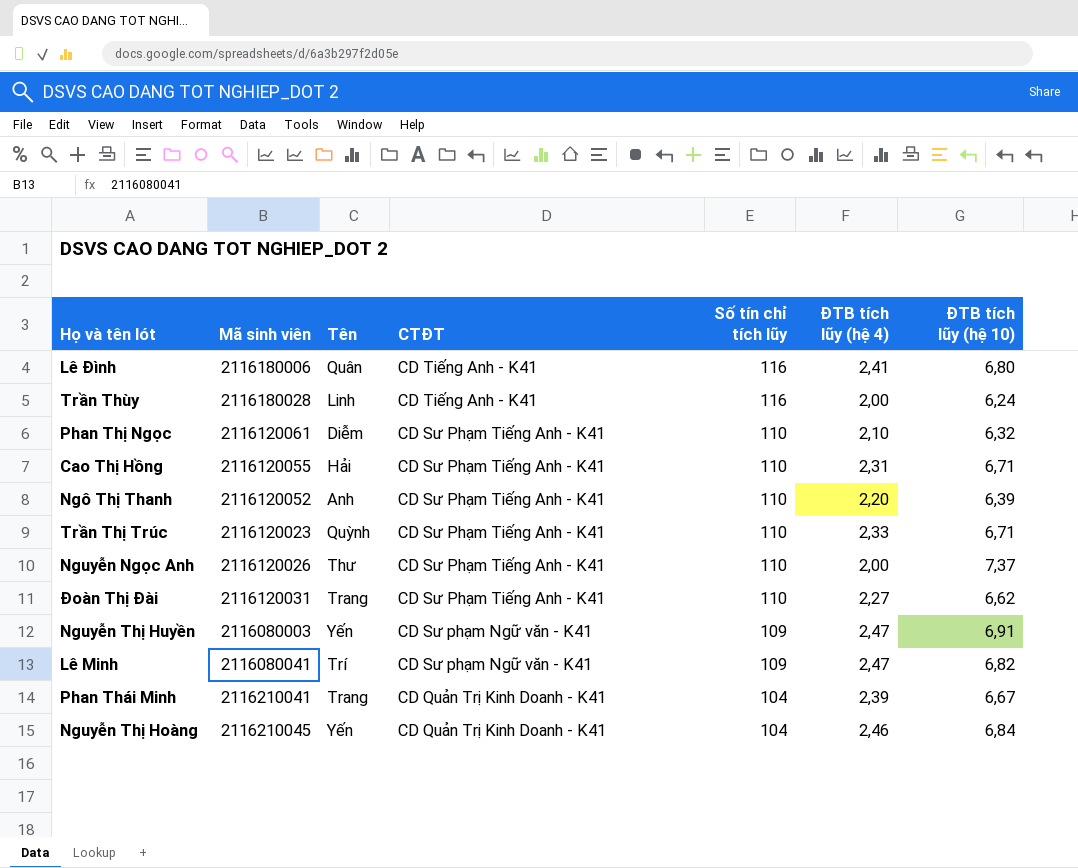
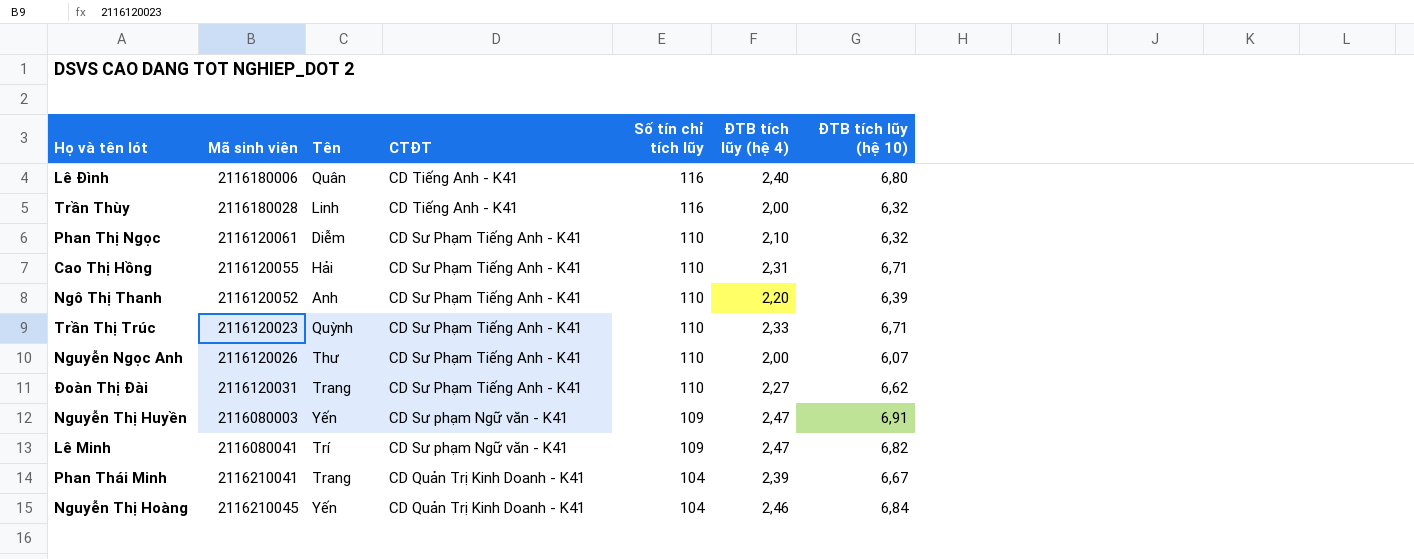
Lê Đình | ĐTB tích lũy (hệ 4): 2,41 -> 2,40
Trần Thùy | ĐTB tích lũy (hệ 10): 6,24 -> 6,32
Nguyễn Ngọc Anh | ĐTB tích lũy (hệ 10): 7,37 -> 6,07

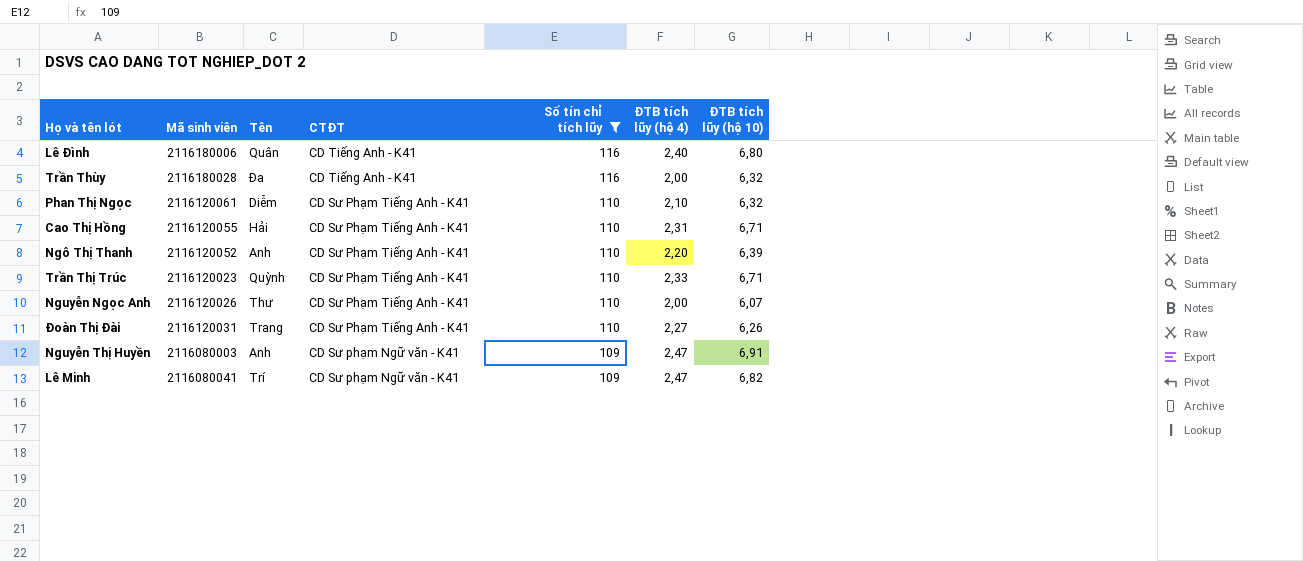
filter: none -> Số tín chỉ tích lũy != 104
Trần Thùy | Tên: Linh -> Đa
Đoàn Thị Đài | ĐTB tích lũy (hệ 10): 6,62 -> 6,26
Nguyễn Thị Huyền | Tên: Yến -> Anh

